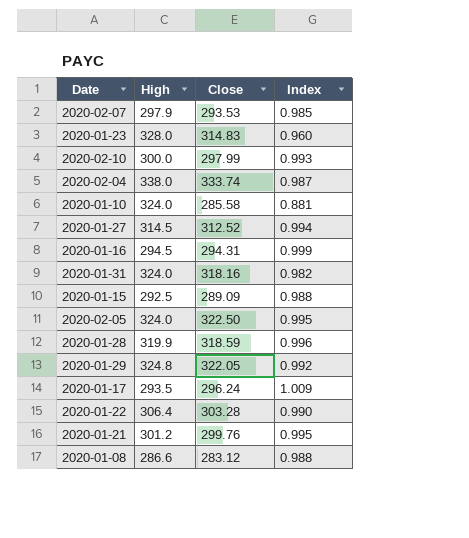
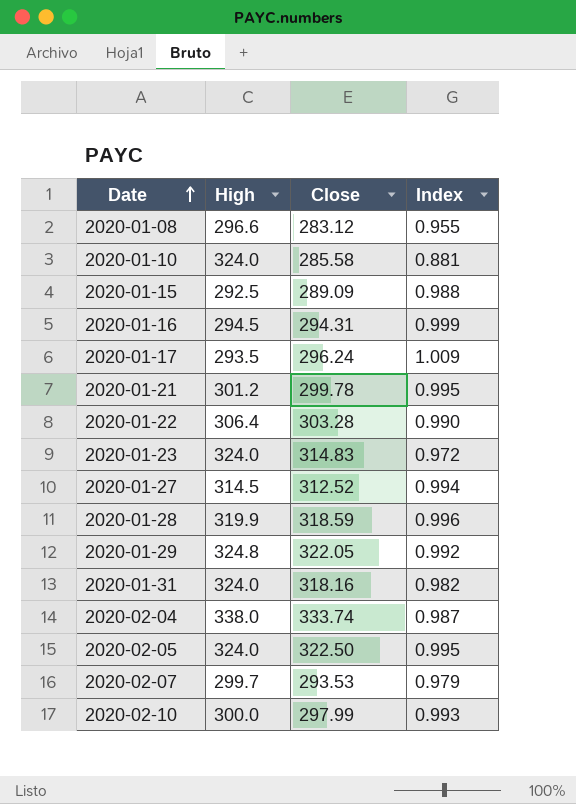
row order: none -> Date ascending
2020-01-08 | High: 286.6 -> 296.6
2020-01-08 | Index: 0.988 -> 0.955
2020-01-21 | Close: 299.76 -> 299.78
2020-01-23 | High: 328.0 -> 324.0
2020-01-23 | Index: 0.960 -> 0.972
2020-02-07 | High: 297.9 -> 299.7
2020-02-07 | Index: 0.985 -> 0.979

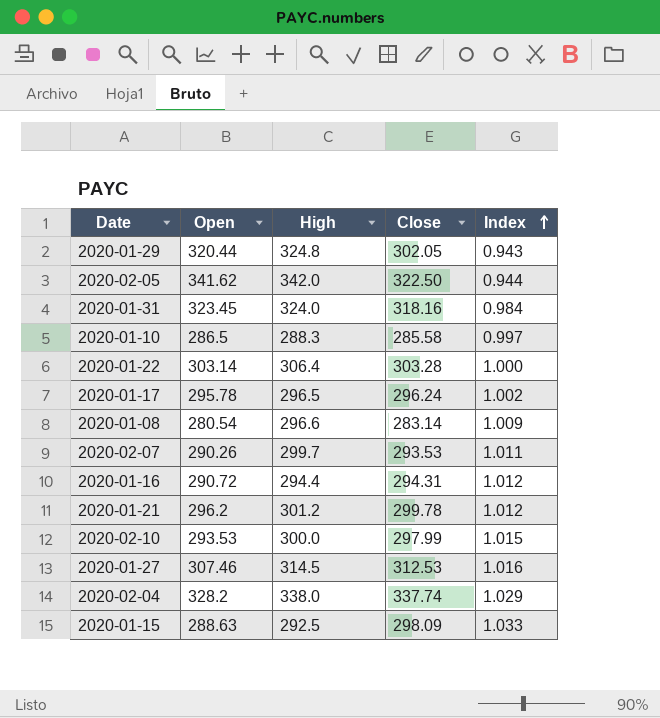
row order: Date ascending -> Index ascending
column Open | position: none -> 2
column Index | formula: [Close] / [High] -> [Close] / [Open]
row 2020-01-23: 324.0 | 314.83 | 0.972 -> none
row 2020-01-28: 319.9 | 318.59 | 0.996 -> none
2020-01-29 | Close: 322.05 -> 302.05
2020-02-05 | High: 324.0 -> 342.0
2020-01-10 | High: 324.0 -> 288.3
2020-01-17 | High: 293.5 -> 296.5
2020-01-08 | Close: 283.12 -> 283.14
2020-01-16 | High: 294.5 -> 294.4
2020-01-27 | Close: 312.52 -> 312.53
2020-02-04 | Close: 333.74 -> 337.74
2020-01-15 | Close: 289.09 -> 298.09

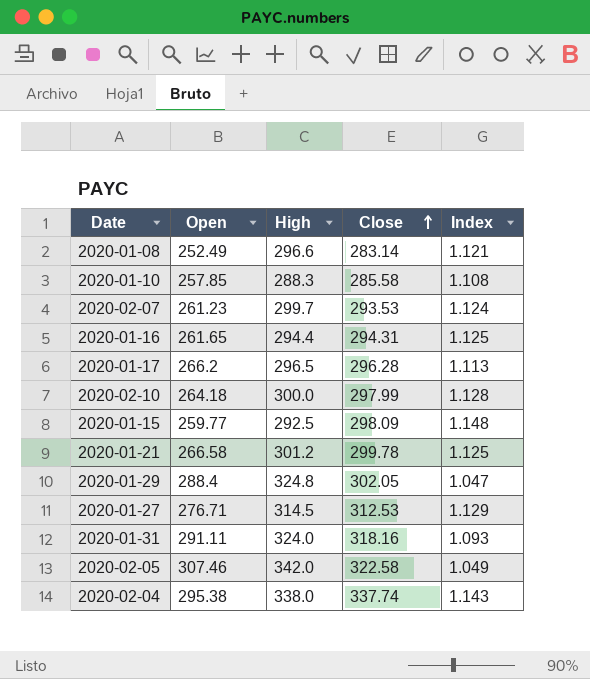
row order: Index ascending -> Close ascending
row 2020-01-22: 303.14 | 306.4 | 303.28 | 1.000 -> none
2020-01-08 | Open: 280.54 -> 252.49
2020-01-08 | Index: 1.009 -> 1.121
2020-01-10 | Open: 286.5 -> 257.85
2020-01-10 | Index: 0.997 -> 1.108
2020-02-07 | Open: 290.26 -> 261.23
2020-02-07 | Index: 1.011 -> 1.124
2020-01-16 | Open: 290.72 -> 261.65
2020-01-16 | Index: 1.012 -> 1.125
2020-01-17 | Open: 295.78 -> 266.2
2020-01-17 | Close: 296.24 -> 296.28
2020-01-17 | Index: 1.002 -> 1.113
2020-02-10 | Open: 293.53 -> 264.18
2020-02-10 | Index: 1.015 -> 1.128
2020-01-15 | Open: 288.63 -> 259.77
2020-01-15 | Index: 1.033 -> 1.148
2020-01-21 | Open: 296.2 -> 266.58
2020-01-21 | Index: 1.012 -> 1.125
2020-01-29 | Open: 320.44 -> 288.4
2020-01-29 | Index: 0.943 -> 1.047
2020-01-27 | Open: 307.46 -> 276.71
2020-01-27 | Index: 1.016 -> 1.129
2020-01-31 | Open: 323.45 -> 291.11
2020-01-31 | Index: 0.984 -> 1.093
2020-02-05 | Open: 341.62 -> 307.46
2020-02-05 | Close: 322.50 -> 322.58
2020-02-05 | Index: 0.944 -> 1.049
2020-02-04 | Open: 328.2 -> 295.38
2020-02-04 | Index: 1.029 -> 1.143

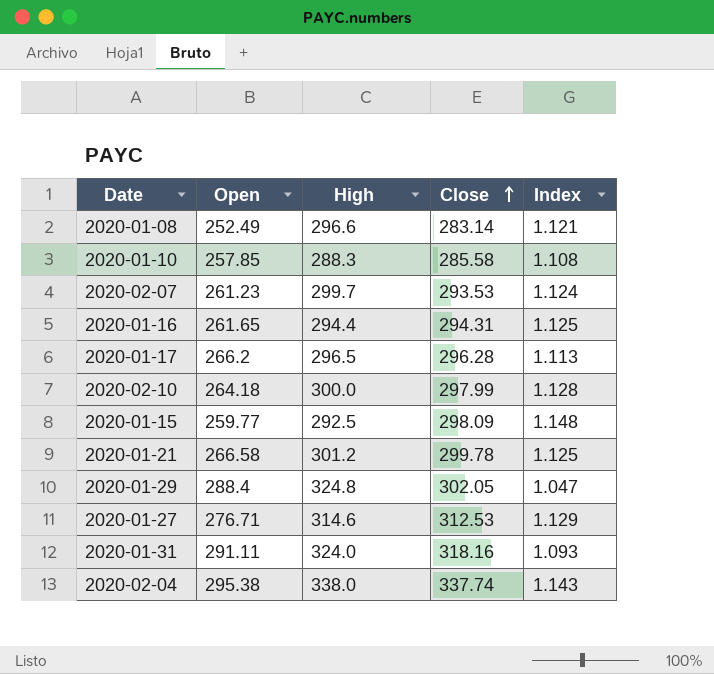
row 2020-02-05: 307.46 | 342.0 | 322.58 | 1.049 -> none
2020-01-27 | High: 314.5 -> 314.6

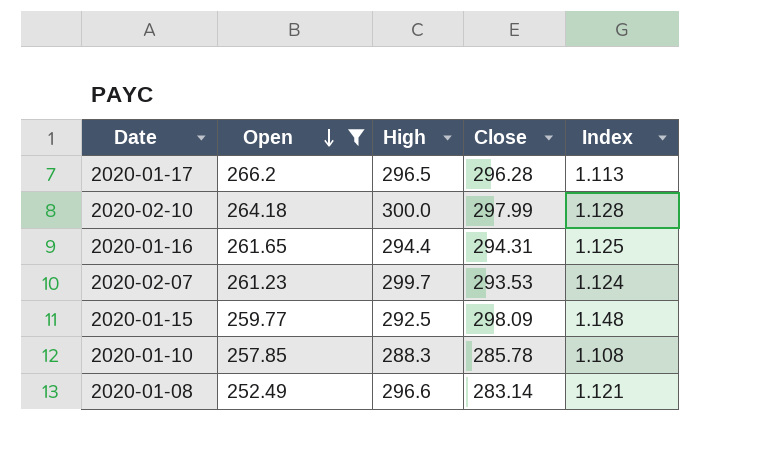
filter: none -> Open <= 266.2
row order: Close ascending -> Open descending
2020-01-10 | Close: 285.58 -> 285.78

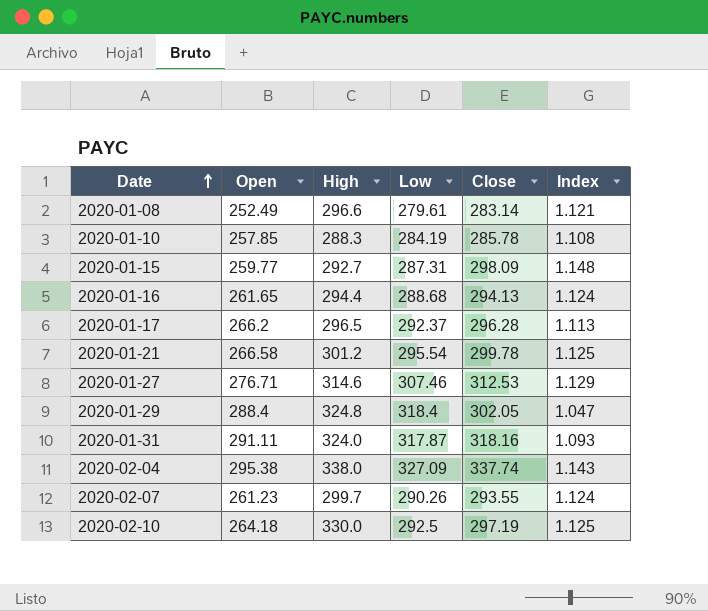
filter: Open <= 266.2 -> none
row order: Open descending -> Date ascending
column Low | position: none -> 4
2020-01-15 | High: 292.5 -> 292.7
2020-01-16 | Close: 294.31 -> 294.13
2020-01-16 | Index: 1.125 -> 1.124
2020-02-07 | Close: 293.53 -> 293.55
2020-02-10 | High: 300.0 -> 330.0
2020-02-10 | Close: 297.99 -> 297.19
2020-02-10 | Index: 1.128 -> 1.125

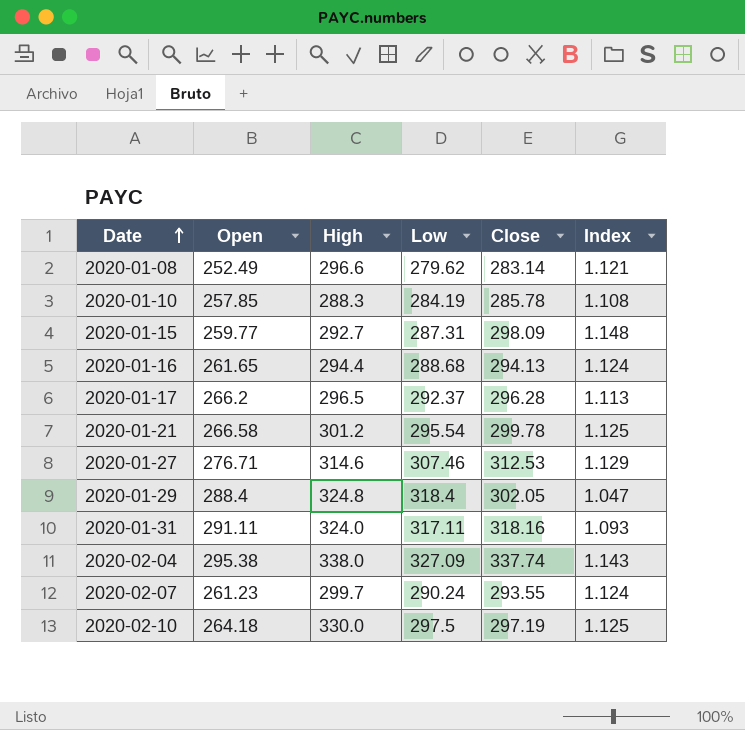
2020-01-08 | Low: 279.61 -> 279.62
2020-01-31 | Low: 317.87 -> 317.11
2020-02-07 | Low: 290.26 -> 290.24
2020-02-10 | Low: 292.5 -> 297.5

